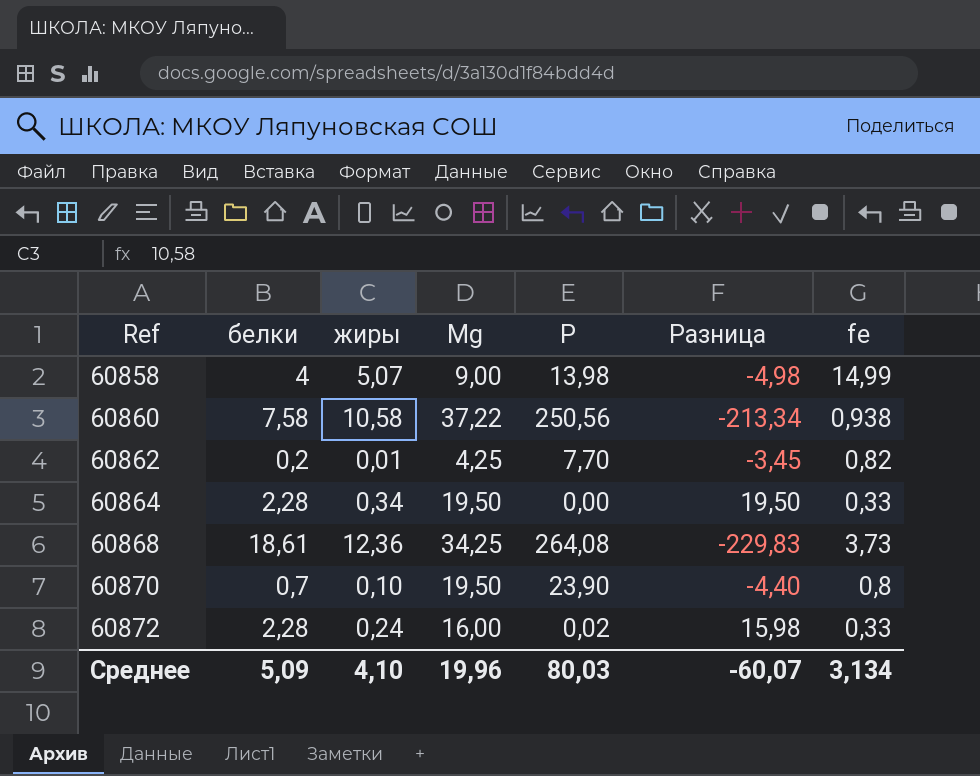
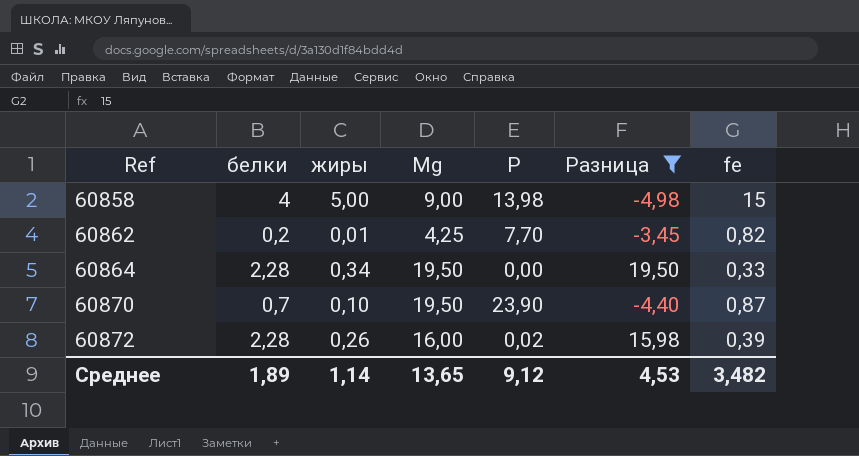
filter: none -> Разница >= -4,98
60858 | жиры: 5,07 -> 5,00
60858 | fe: 14,99 -> 15
60870 | fe: 0,8 -> 0,87
60872 | жиры: 0,24 -> 0,26
60872 | fe: 0,33 -> 0,39
Среднее | белки: 5,09 -> 1,89
Среднее | жиры: 4,10 -> 1,14
Среднее | Mg: 19,96 -> 13,65
Среднее | P: 80,03 -> 9,12
Среднее | Разница: -60,07 -> 4,53
Среднее | fe: 3,134 -> 3,482

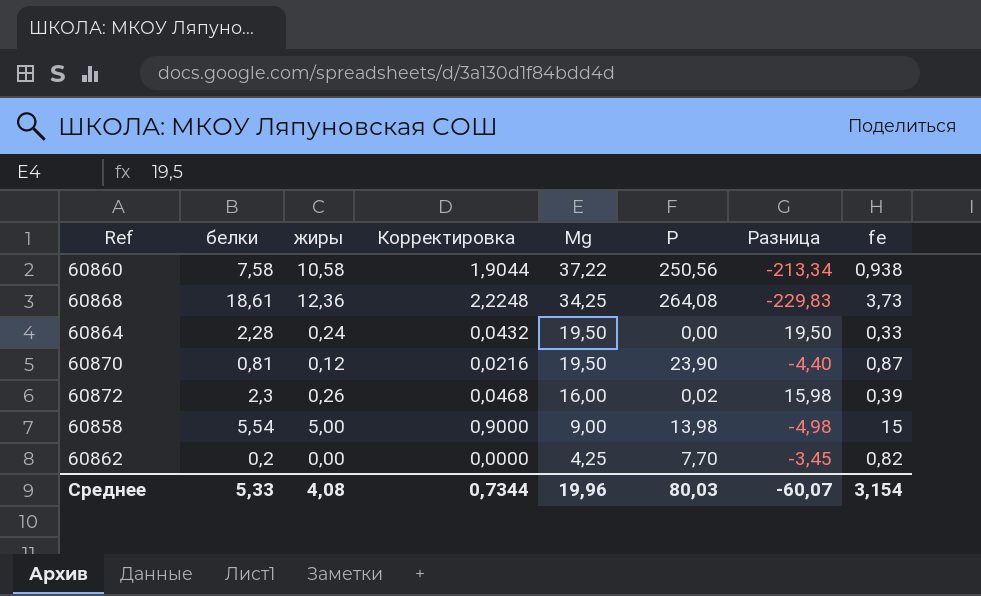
filter: Разница >= -4,98 -> none
row order: Ref ascending -> Mg descending
column Корректировка | formula: none -> [жиры] * 0,18
60864 | жиры: 0,34 -> 0,24
60870 | белки: 0,7 -> 0,81
60870 | жиры: 0,10 -> 0,12
60872 | белки: 2,28 -> 2,3
60858 | белки: 4 -> 5,54
60862 | жиры: 0,01 -> 0,00
Среднее | белки: 1,89 -> 5,33
Среднее | жиры: 1,14 -> 4,08
Среднее | Mg: 13,65 -> 19,96
Среднее | P: 9,12 -> 80,03
Среднее | Разница: 4,53 -> -60,07
Среднее | fe: 3,482 -> 3,154

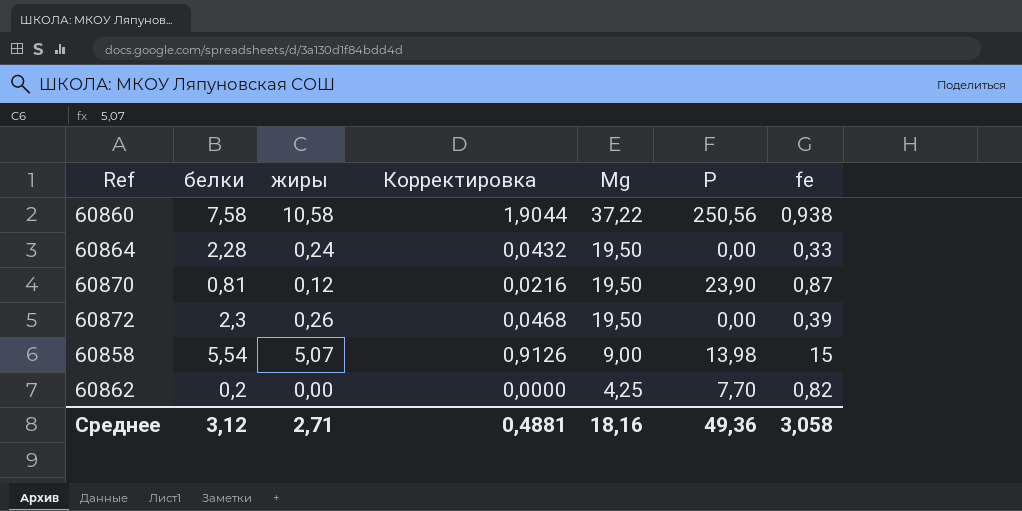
column Разница | formula: [Mg] - [P] -> none
row 60868: 18,61 | 12,36 | 2,2248 | 34,25 | 264,08 | -229,83 | 3,73 -> none
60872 | Mg: 16,00 -> 19,50
60872 | P: 0,02 -> 0,00
60858 | жиры: 5,00 -> 5,07
60858 | Корректировка: 0,9000 -> 0,9126
Среднее | белки: 5,33 -> 3,12
Среднее | жиры: 4,08 -> 2,71
Среднее | Корректировка: 0,7344 -> 0,4881
Среднее | Mg: 19,96 -> 18,16
Среднее | P: 80,03 -> 49,36
Среднее | fe: 3,154 -> 3,058

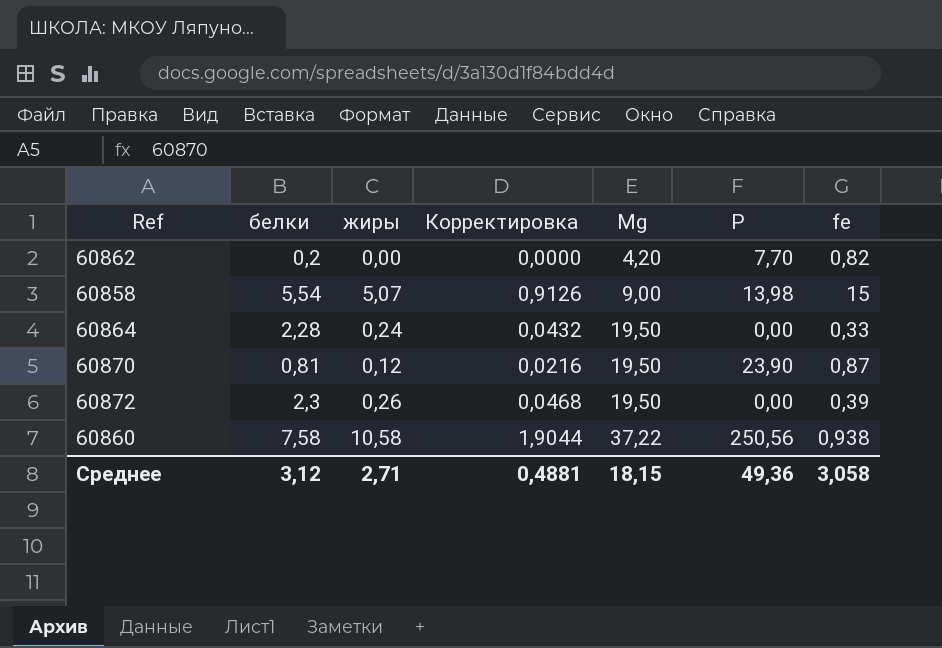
row order: Mg descending -> Mg ascending
60862 | Mg: 4,25 -> 4,20
Среднее | Mg: 18,16 -> 18,15

